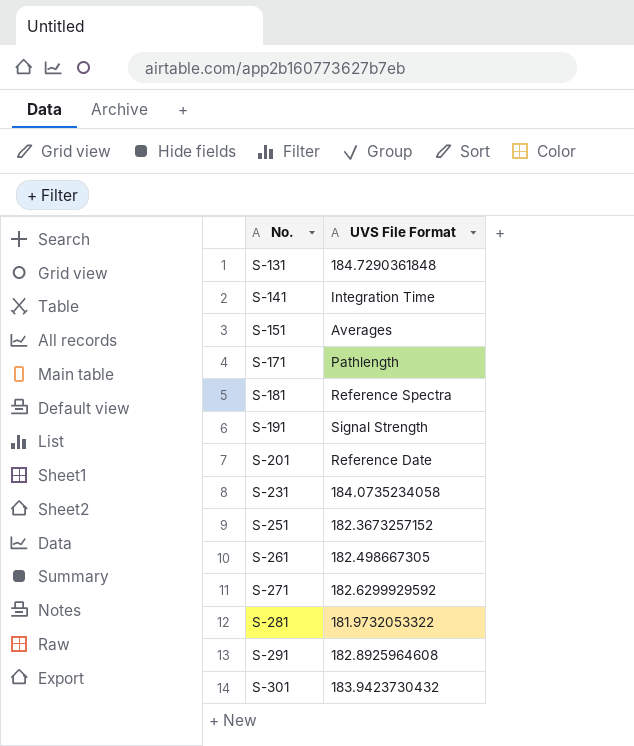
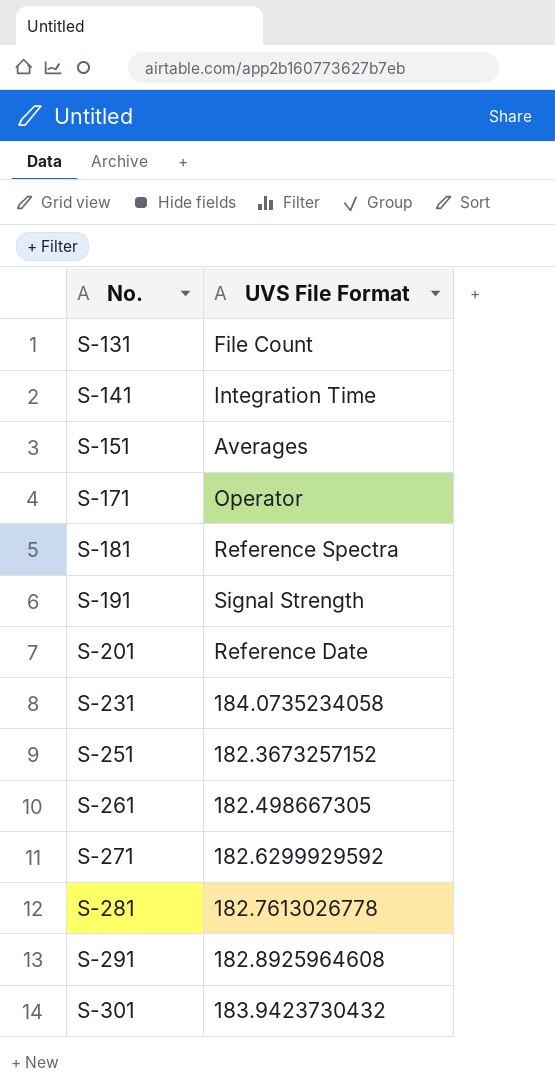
S-131 | UVS File Format: 184.7290361848 -> File Count
S-171 | UVS File Format: Pathlength -> Operator
S-281 | UVS File Format: 181.9732053322 -> 182.7613026778

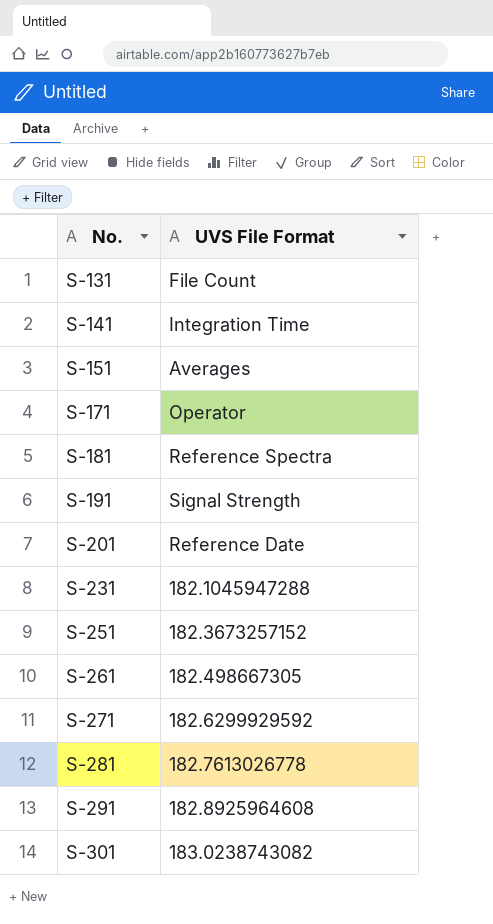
S-231 | UVS File Format: 184.0735234058 -> 182.1045947288
S-301 | UVS File Format: 183.9423730432 -> 183.0238743082

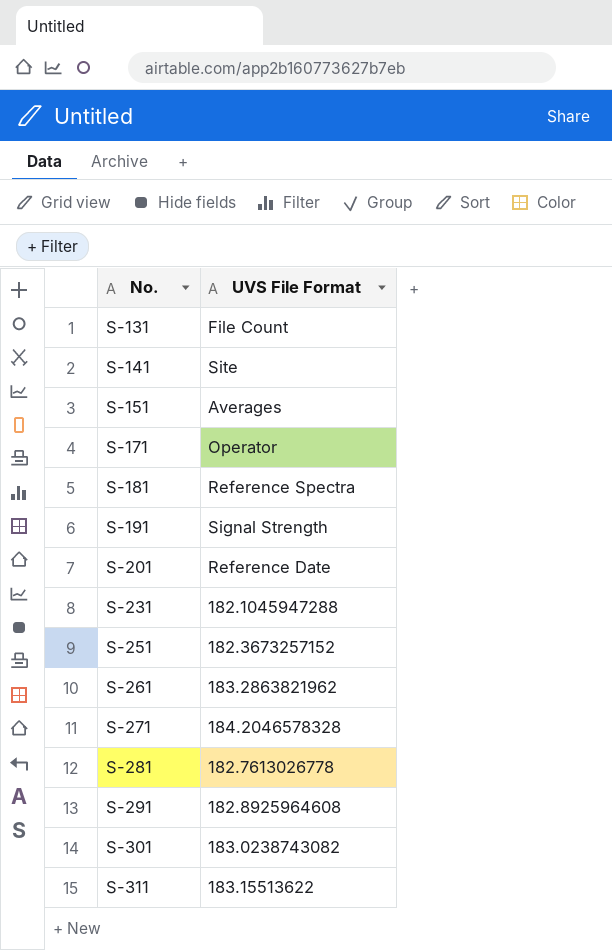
S-141 | UVS File Format: Integration Time -> Site
S-261 | UVS File Format: 182.498667305 -> 183.2863821962
S-271 | UVS File Format: 182.6299929592 -> 184.2046578328
row S-311: none -> 183.15513622

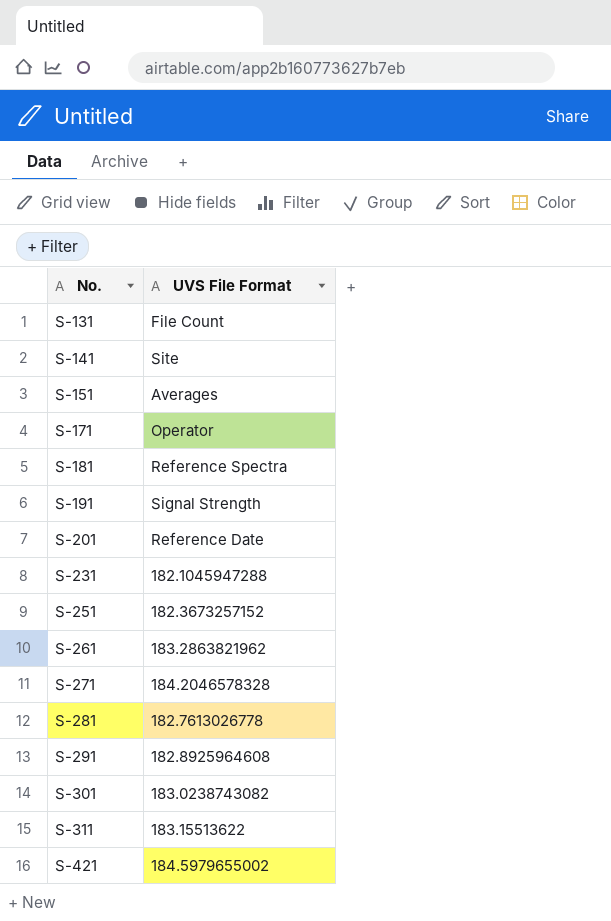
row S-421: none -> 184.5979655002

